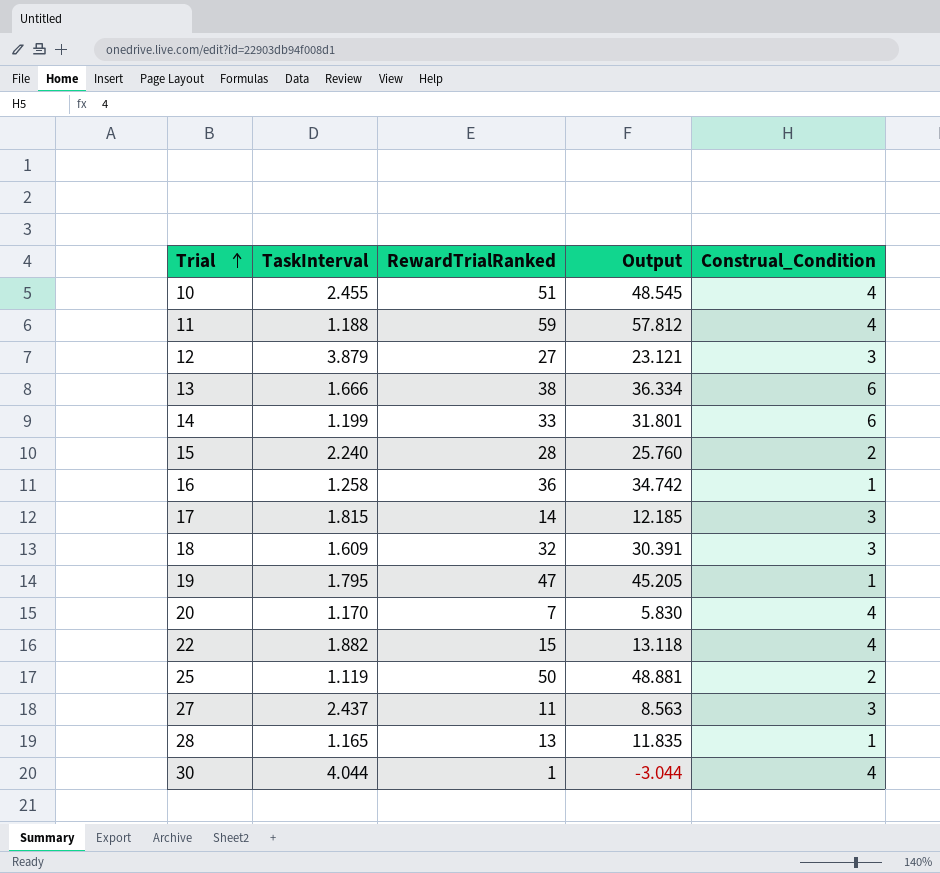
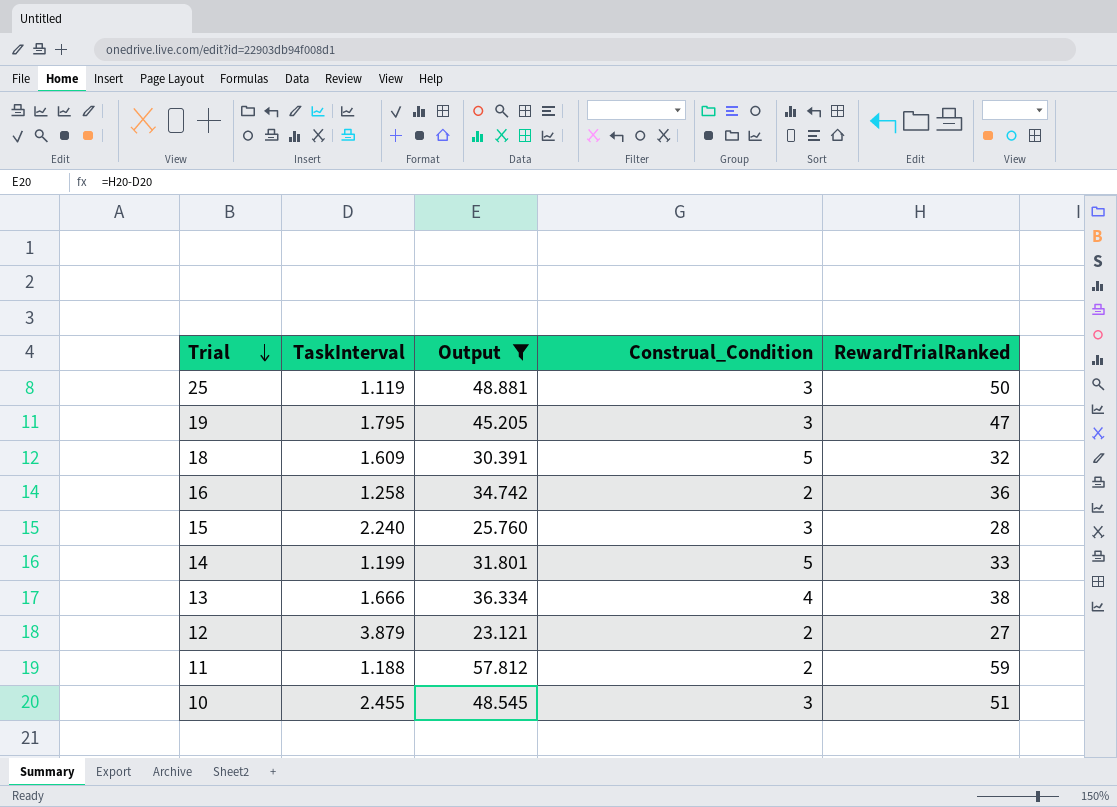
filter: none -> Output >= 23.121
row order: Trial ascending -> Trial descending
column RewardTrialRanked | position: 3 -> 5
25 | Construal_Condition: 2 -> 3
19 | Construal_Condition: 1 -> 3
18 | Construal_Condition: 3 -> 5
16 | Construal_Condition: 1 -> 2
15 | Construal_Condition: 2 -> 3
14 | Construal_Condition: 6 -> 5
13 | Construal_Condition: 6 -> 4
12 | Construal_Condition: 3 -> 2
11 | Construal_Condition: 4 -> 2
10 | Construal_Condition: 4 -> 3

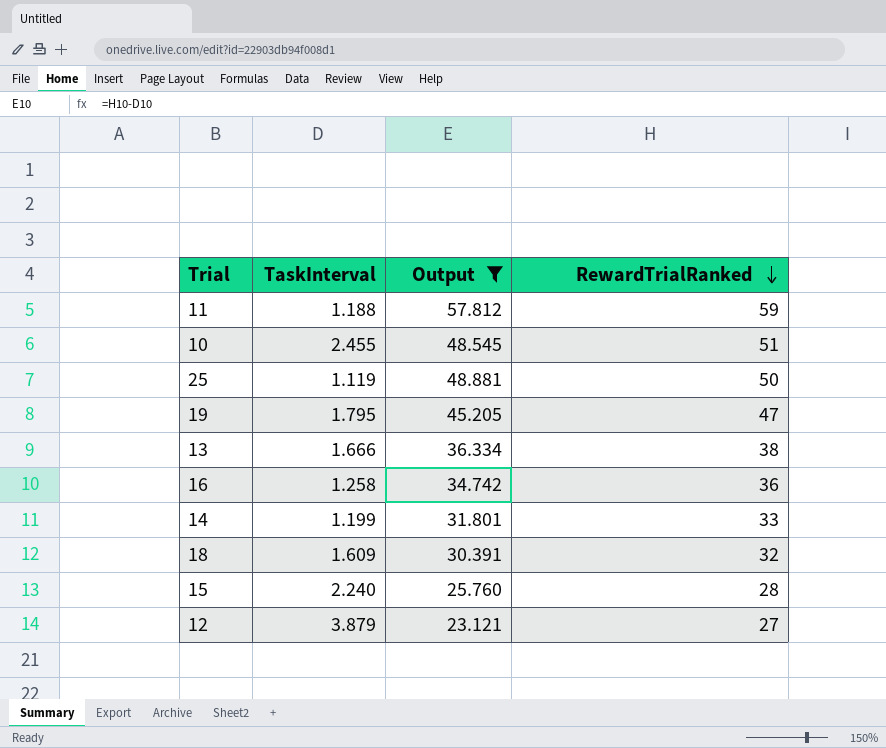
row order: Trial descending -> RewardTrialRanked descending
column Construal_Condition | position: 4 -> none

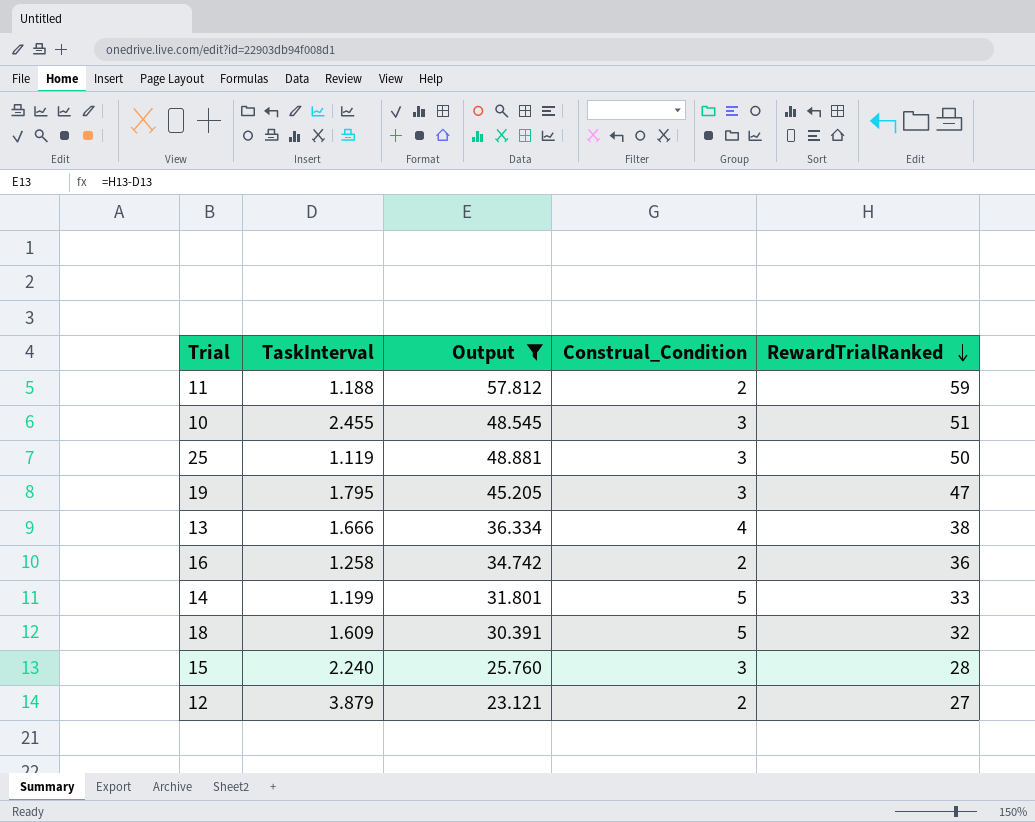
column Construal_Condition | position: none -> 4

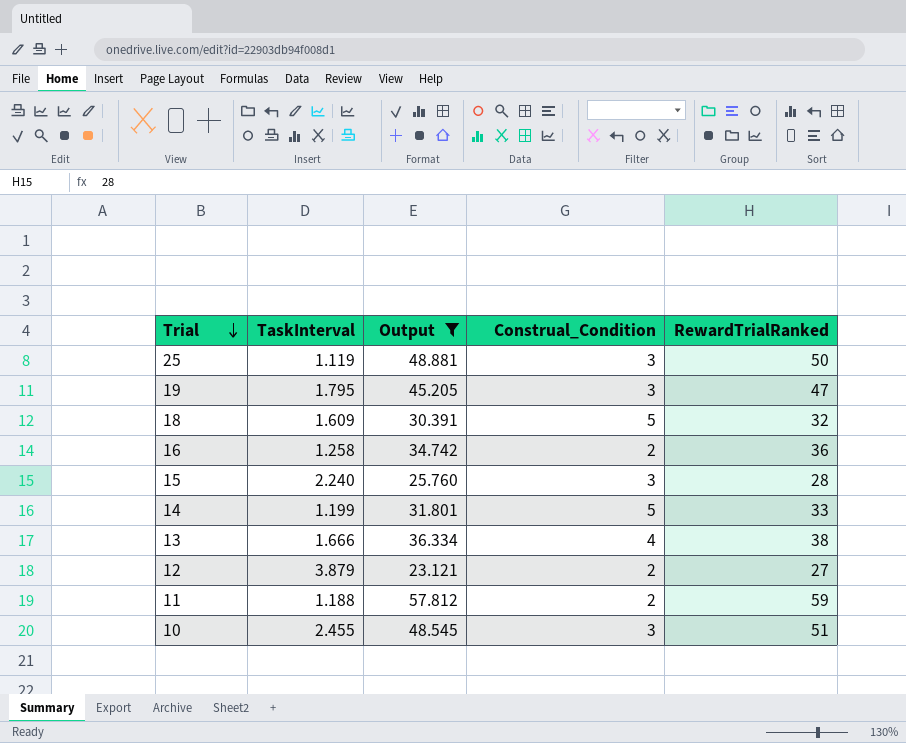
row order: RewardTrialRanked descending -> Trial descending

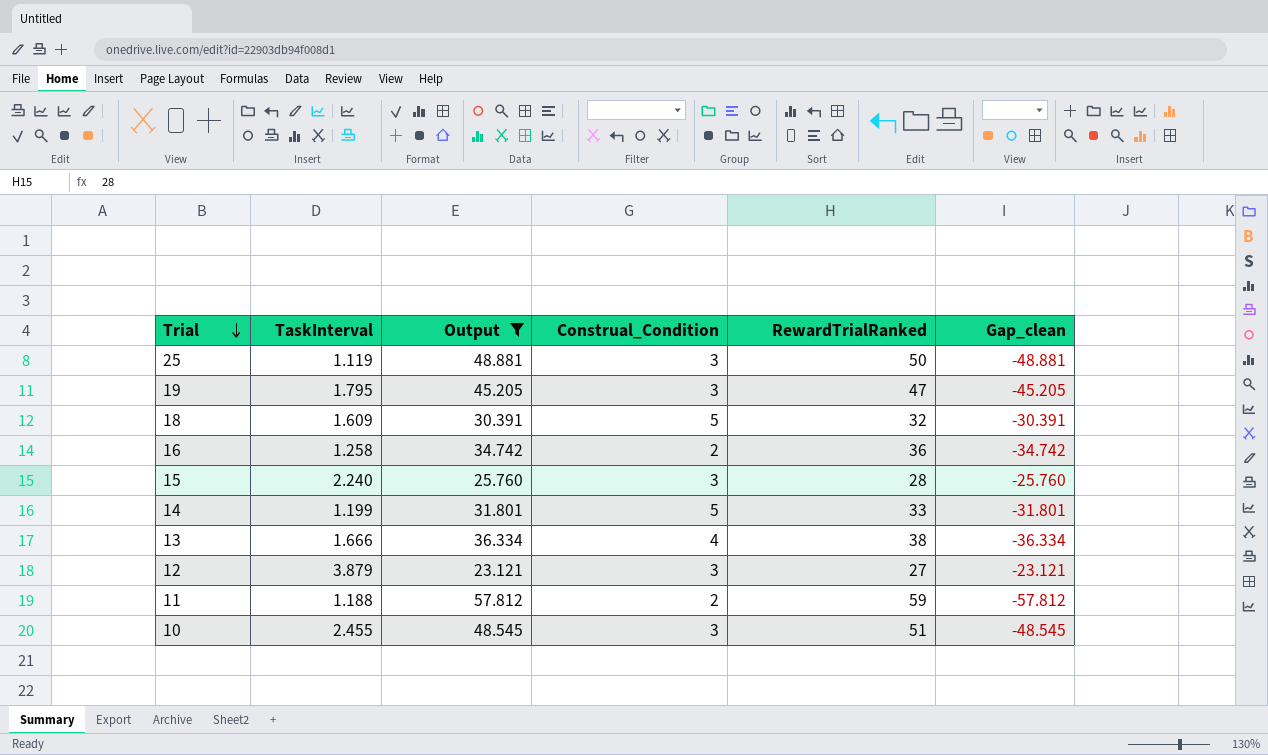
column Gap_clean | formula: none -> [TaskInterval] - [RewardTrialRanked]
12 | Construal_Condition: 2 -> 3

